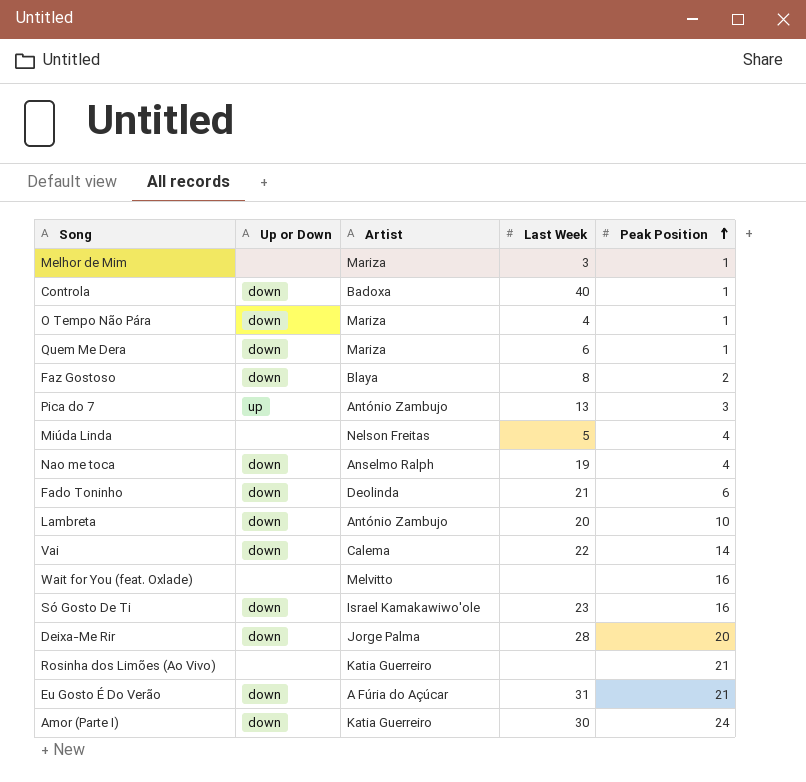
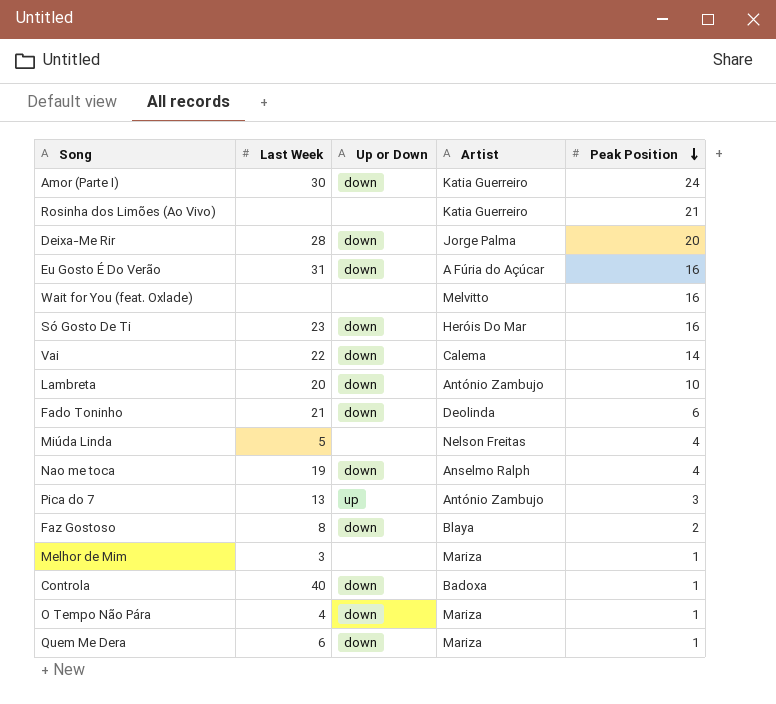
row order: Peak Position ascending -> Peak Position descending
column Last Week | position: 4 -> 2
Eu Gosto É Do Verão | Peak Position: 21 -> 16
Só Gosto De Ti | Artist: Israel Kamakawiwo'ole -> Heróis Do Mar

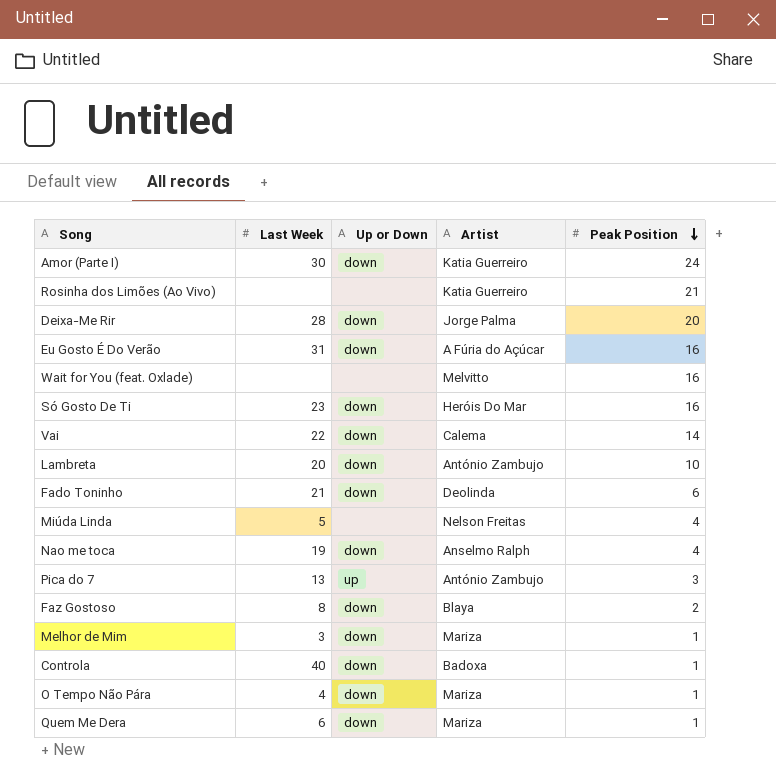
Melhor de Mim | Up or Down: none -> down

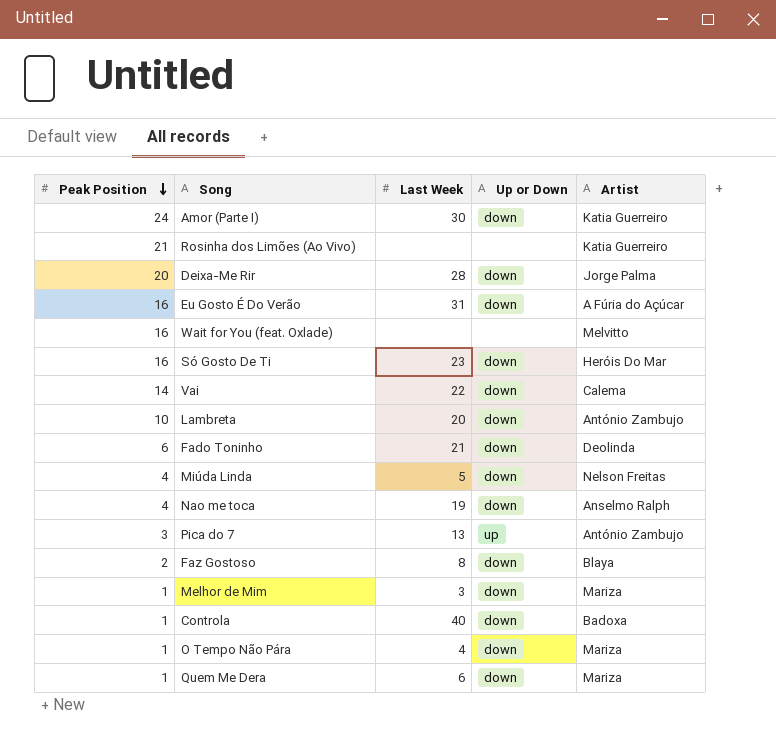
column Peak Position | position: 5 -> 1
Miúda Linda | Up or Down: none -> down

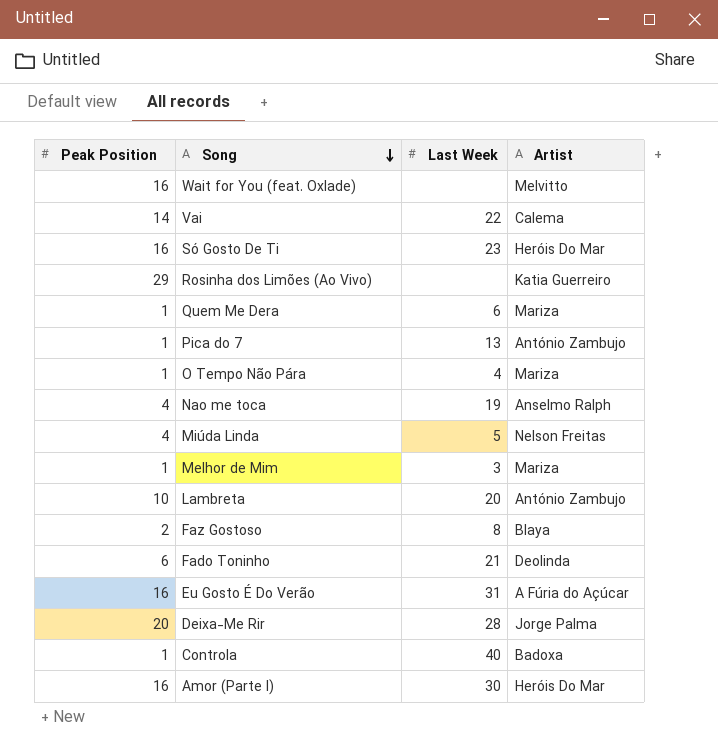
row order: Peak Position descending -> Song descending
column Up or Down | position: 4 -> none
Rosinha dos Limões (Ao Vivo) | Peak Position: 21 -> 29
Pica do 7 | Peak Position: 3 -> 1
Amor (Parte I) | Peak Position: 24 -> 16
Amor (Parte I) | Artist: Katia Guerreiro -> Heróis Do Mar

